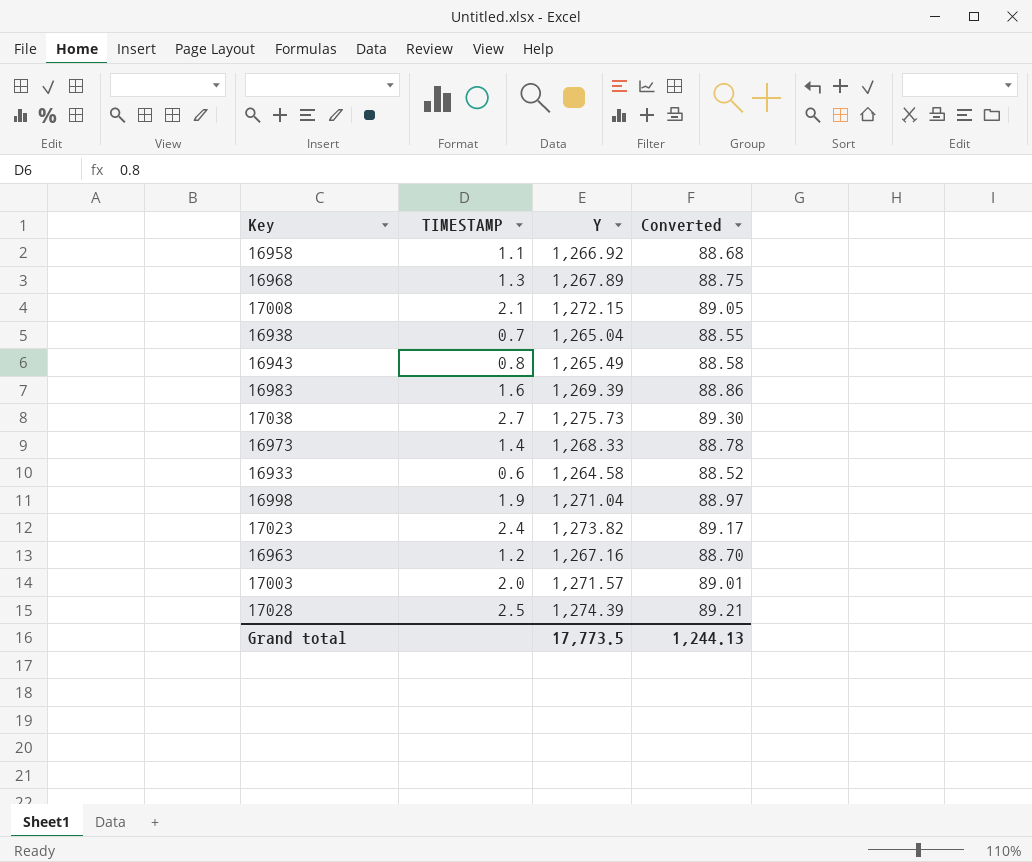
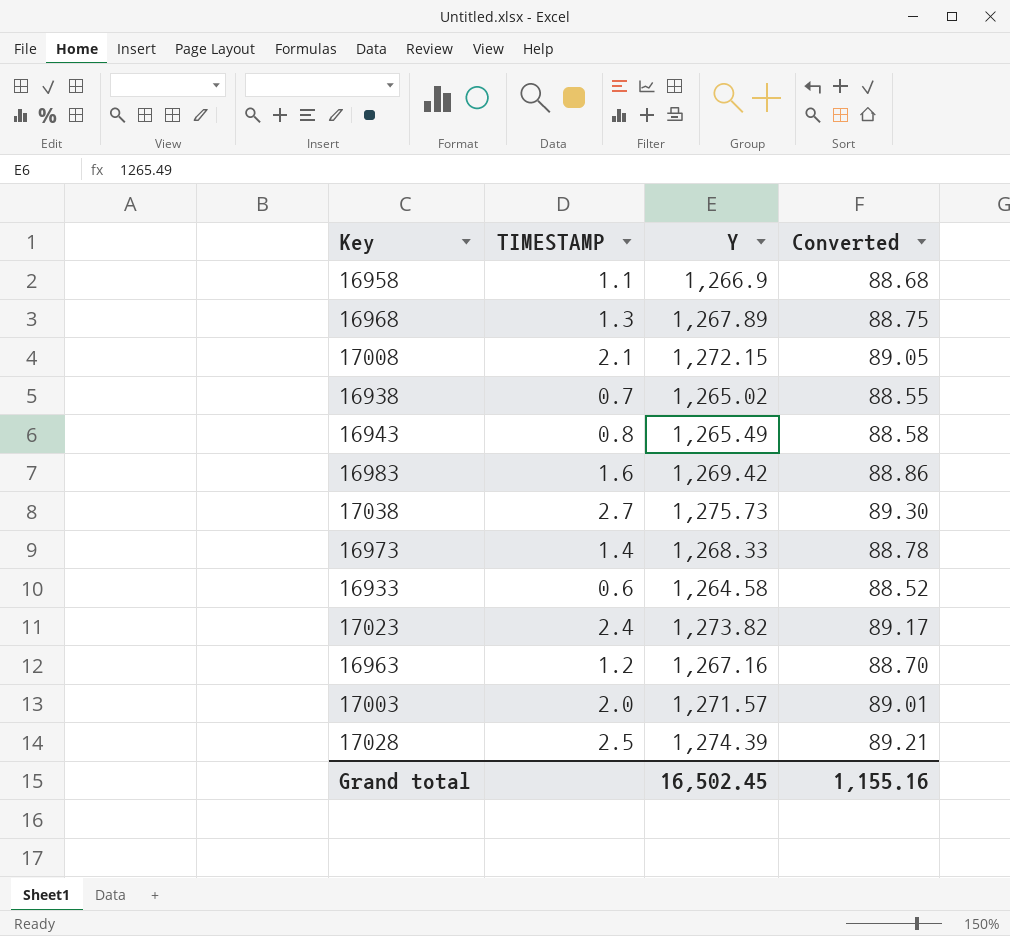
row 16998: 1.9 | 1,271.04 | 88.97 -> none
16958 | Y: 1,266.92 -> 1,266.9
16938 | Y: 1,265.04 -> 1,265.02
16983 | Y: 1,269.39 -> 1,269.42
Grand total | Y: 17,773.5 -> 16,502.45
Grand total | Converted: 1,244.13 -> 1,155.16

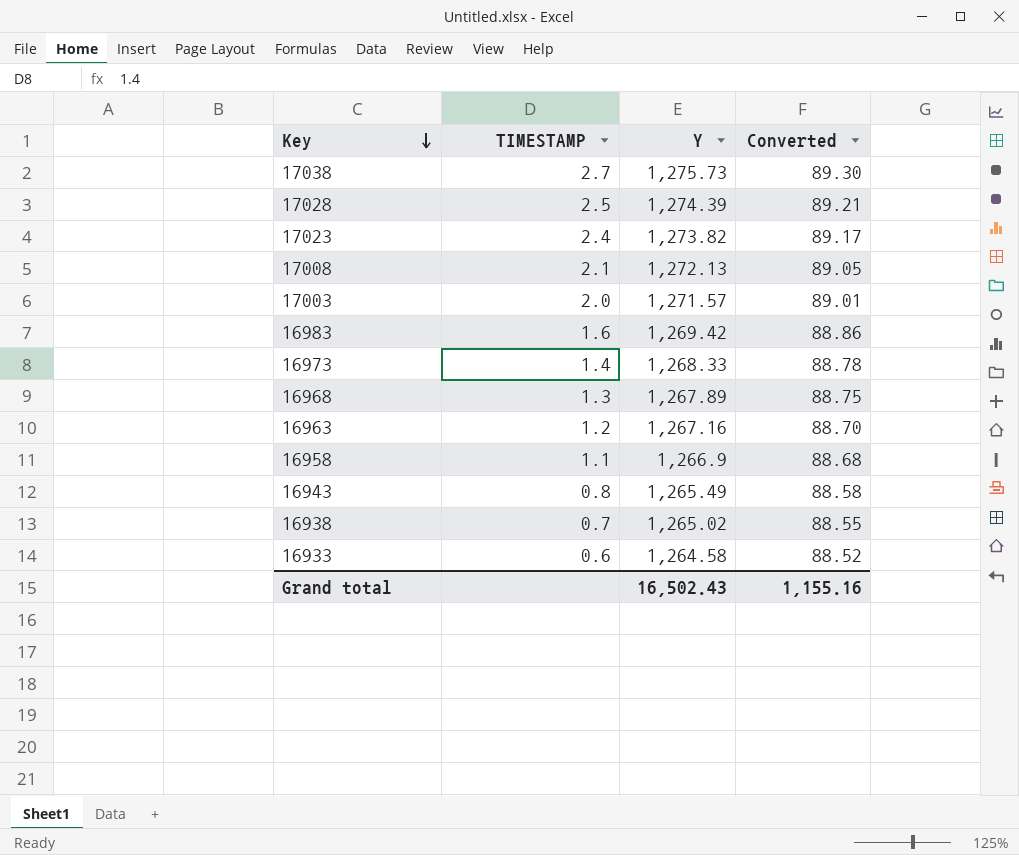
row order: none -> Key descending
17008 | Y: 1,272.15 -> 1,272.13
Grand total | Y: 16,502.45 -> 16,502.43

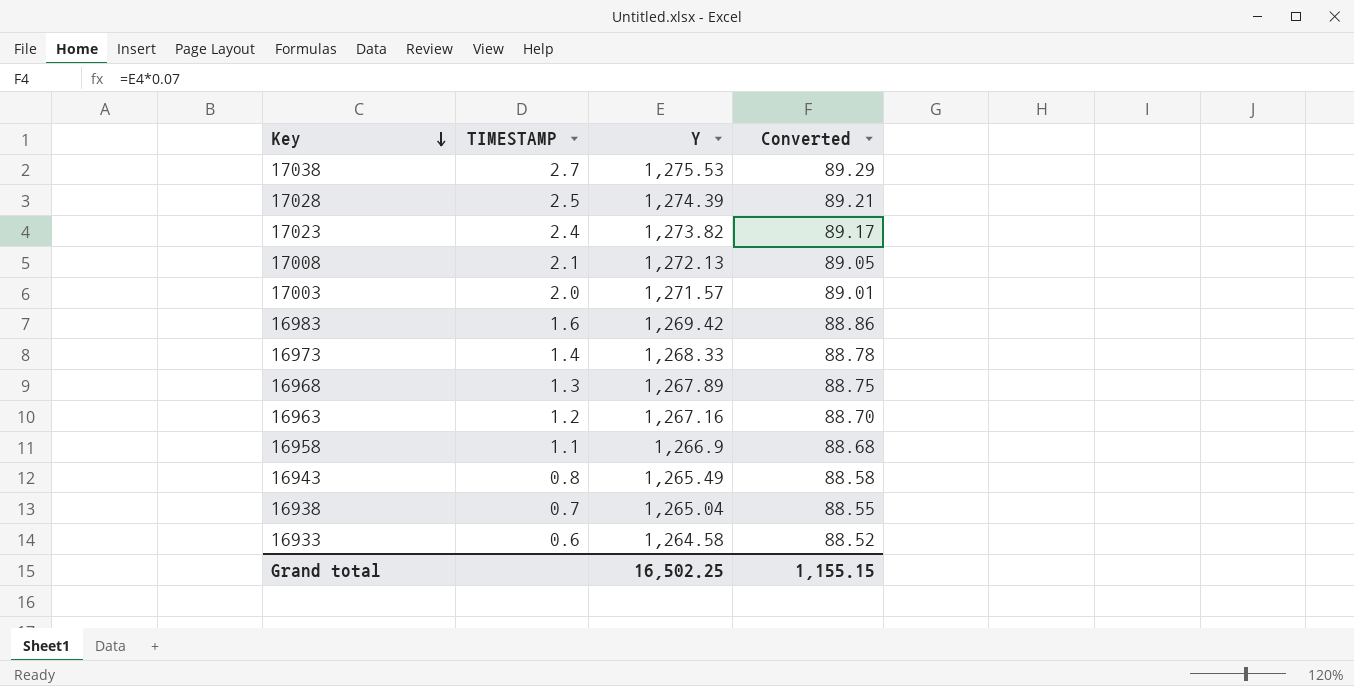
17038 | Y: 1,275.73 -> 1,275.53
17038 | Converted: 89.30 -> 89.29
16938 | Y: 1,265.02 -> 1,265.04
Grand total | Y: 16,502.43 -> 16,502.25
Grand total | Converted: 1,155.16 -> 1,155.15

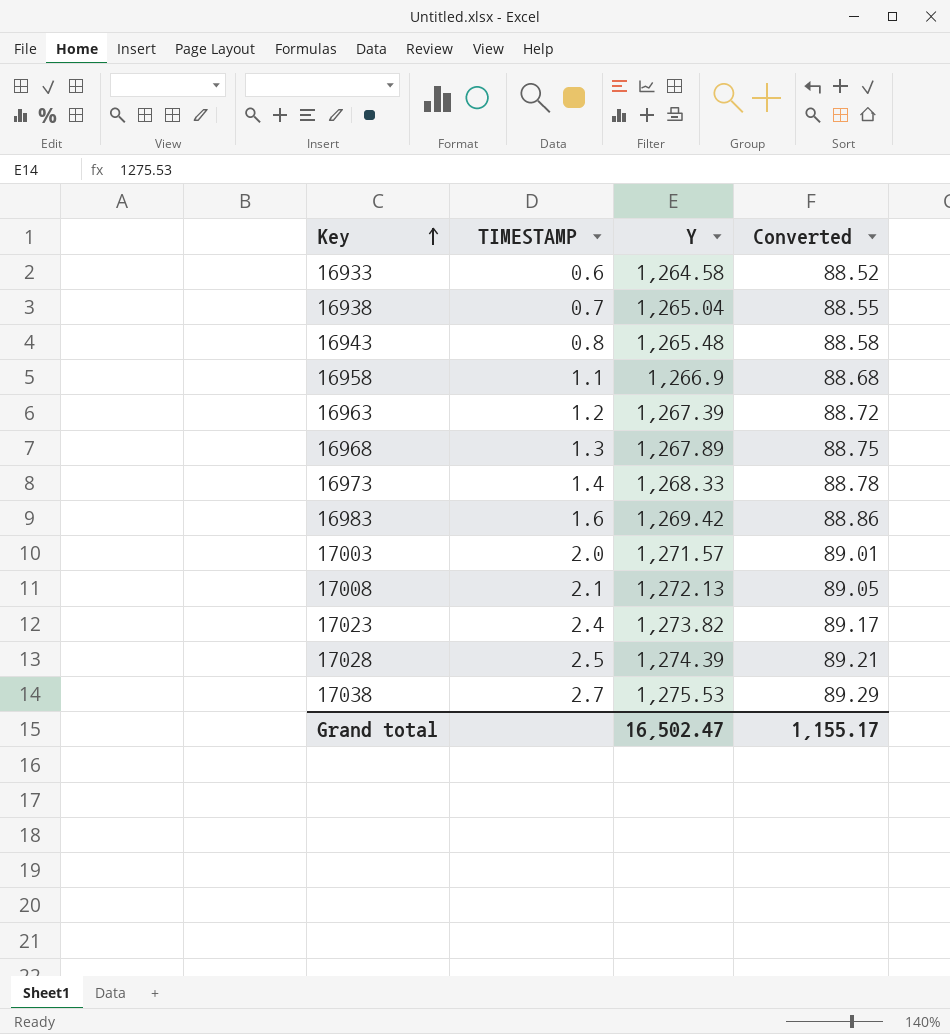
row order: Key descending -> Key ascending
16943 | Y: 1,265.49 -> 1,265.48
16963 | Y: 1,267.16 -> 1,267.39
16963 | Converted: 88.70 -> 88.72
Grand total | Y: 16,502.25 -> 16,502.47
Grand total | Converted: 1,155.15 -> 1,155.17

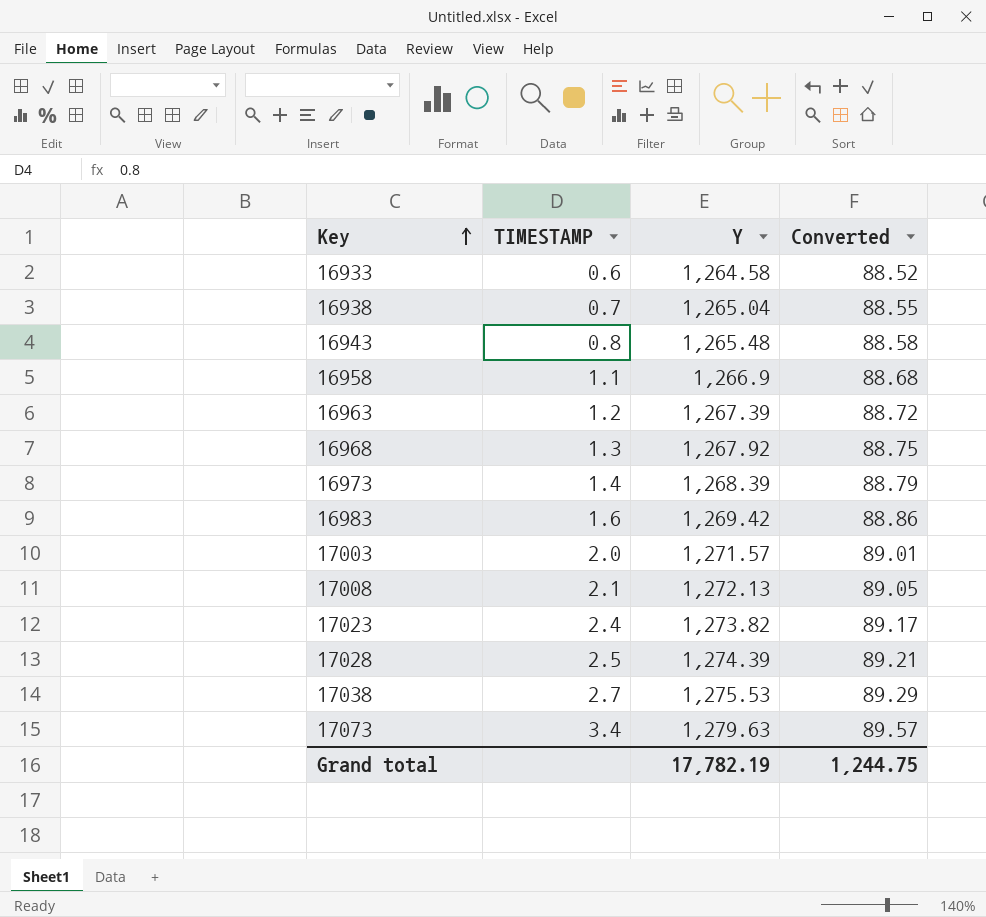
16968 | Y: 1,267.89 -> 1,267.92
16973 | Y: 1,268.33 -> 1,268.39
16973 | Converted: 88.78 -> 88.79
row 17073: none -> 3.4 | 1,279.63 | 89.57
Grand total | Y: 16,502.47 -> 17,782.19
Grand total | Converted: 1,155.17 -> 1,244.75

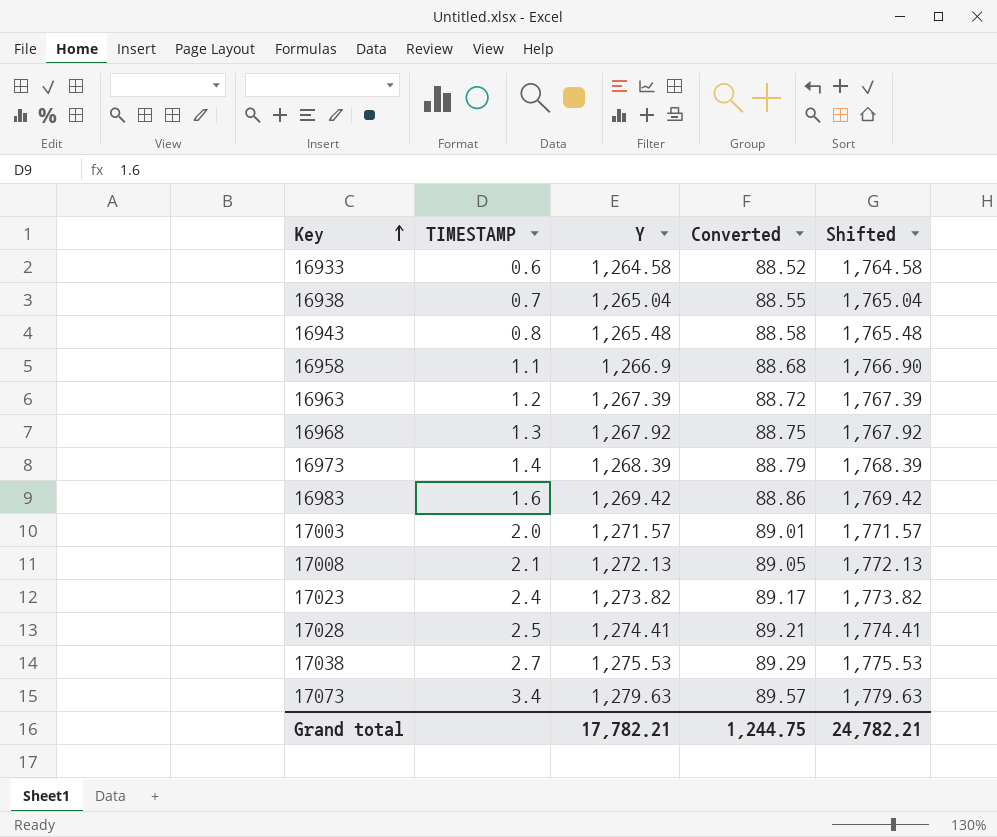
column Shifted | formula: none -> [Y] + 500
17028 | Y: 1,274.39 -> 1,274.41
Grand total | Y: 17,782.19 -> 17,782.21

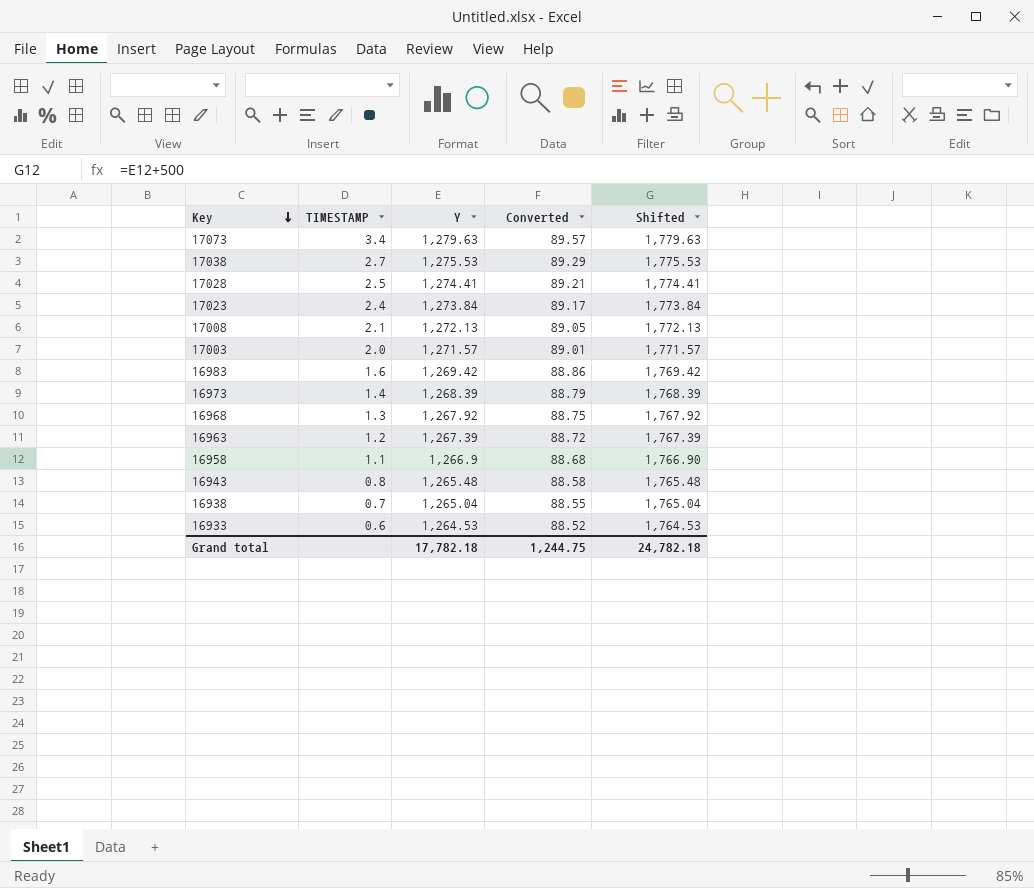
row order: Key ascending -> Key descending
17023 | Y: 1,273.82 -> 1,273.84
17023 | Shifted: 1,773.82 -> 1,773.84
16933 | Y: 1,264.58 -> 1,264.53
16933 | Shifted: 1,764.58 -> 1,764.53
Grand total | Y: 17,782.21 -> 17,782.18
Grand total | Shifted: 24,782.21 -> 24,782.18

